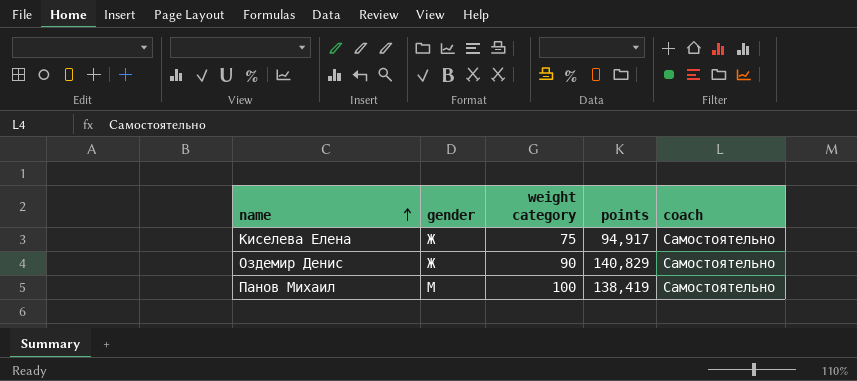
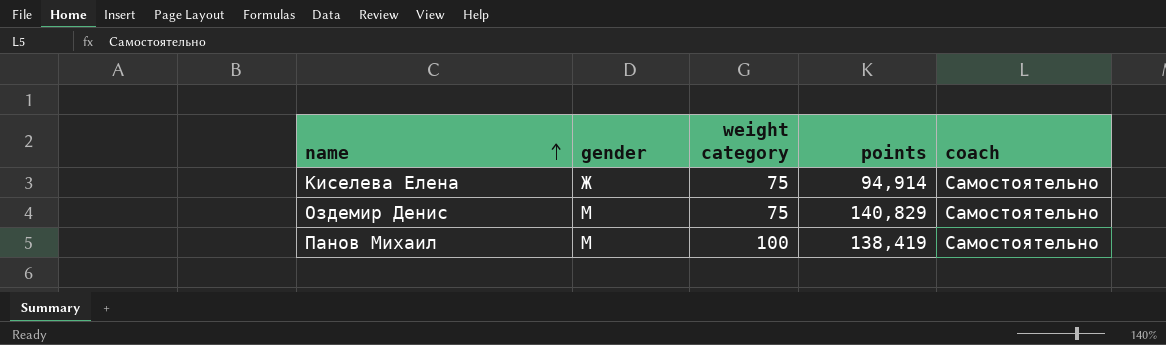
Киселева Елена | points: 94,917 -> 94,914
Оздемир Денис | gender: Ж -> М
Оздемир Денис | weight category: 90 -> 75

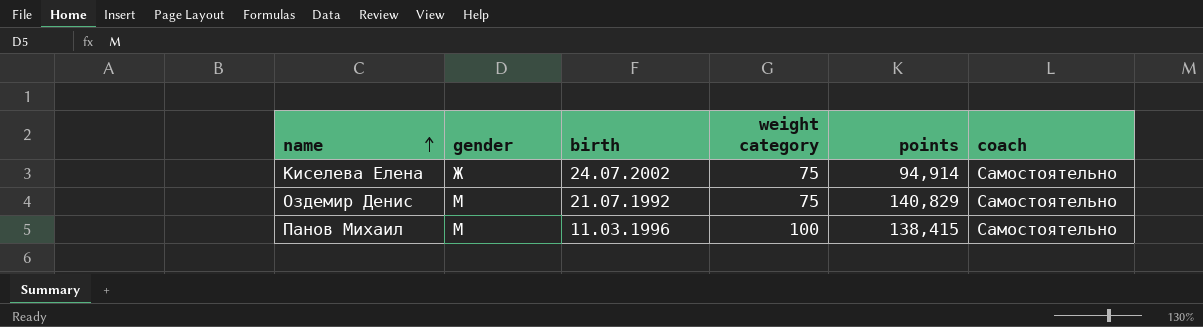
column birth | position: none -> 3
Панов Михаил | points: 138,419 -> 138,415

